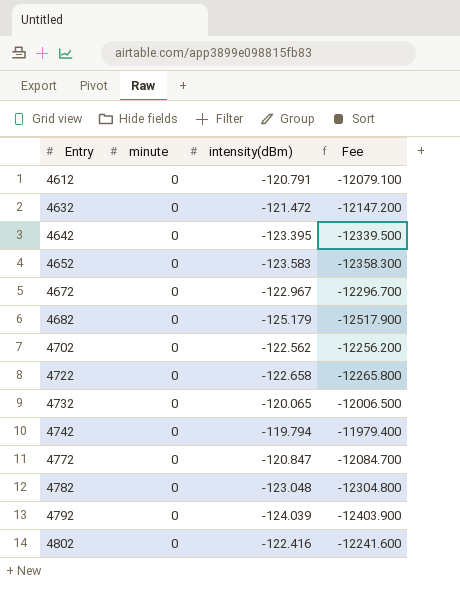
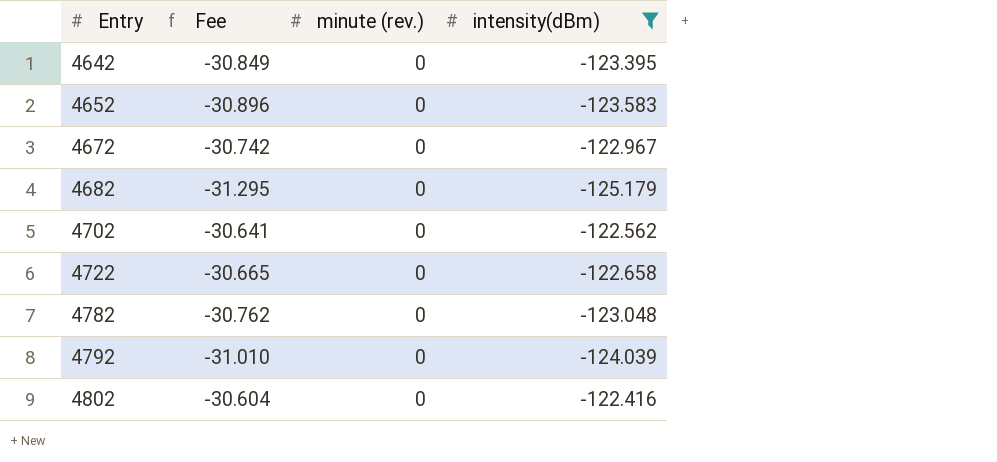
filter: none -> intensity(dBm) <= -122.416
column Fee | formula: [intensity(dBm)] * 100 -> [intensity(dBm)] * 0.25
column Fee | position: 4 -> 2
column name: minute -> minute (rev.)

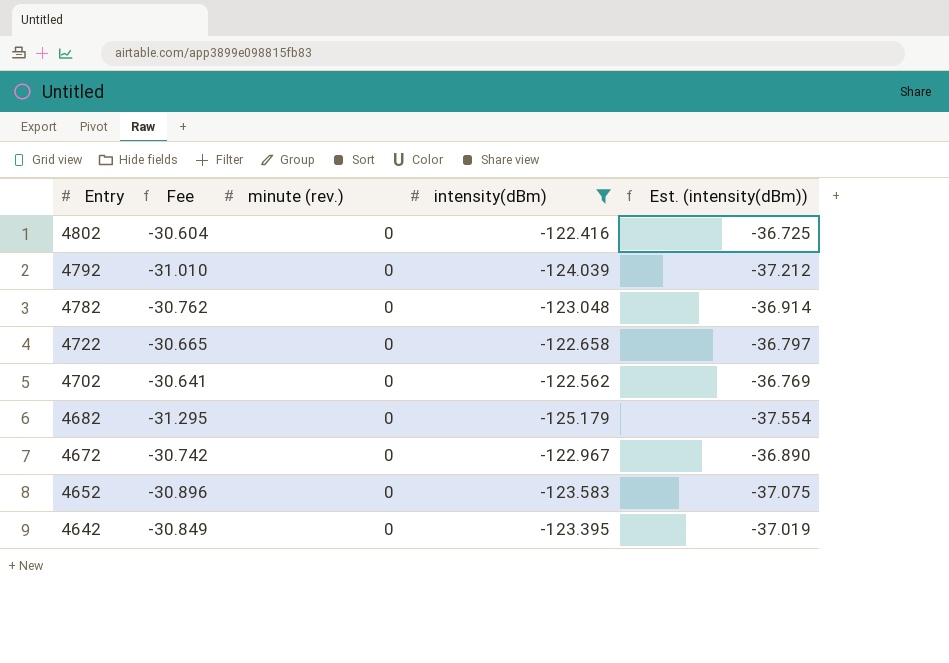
row order: Entry ascending -> Entry descending
column Est. (intensity(dBm)) | formula: none -> [intensity(dBm)] * 0.3

